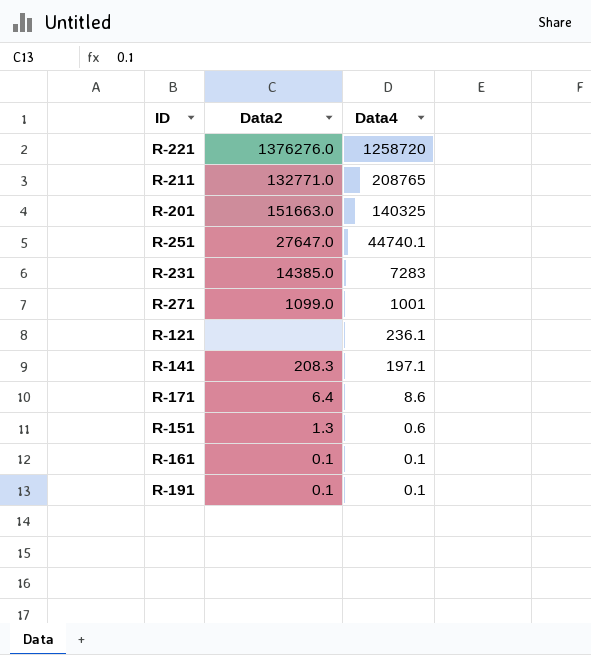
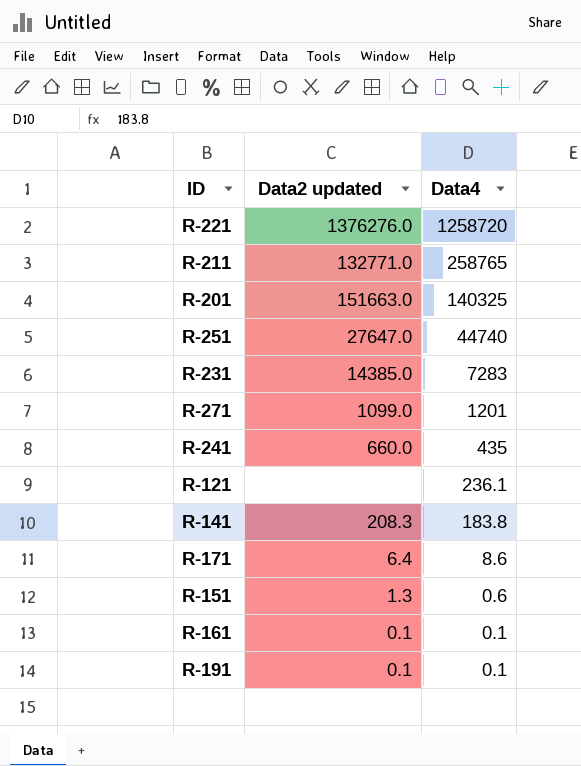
column name: Data2 -> Data2 updated
R-211 | Data4: 208765 -> 258765
R-251 | Data4: 44740.1 -> 44740
R-271 | Data4: 1001 -> 1201
row R-241: none -> 660.0 | 435
R-141 | Data4: 197.1 -> 183.8

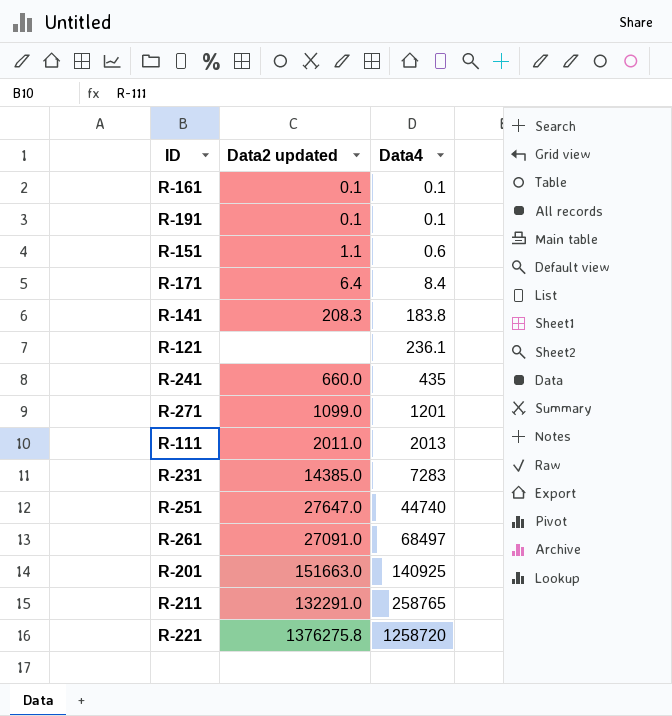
row order: Data4 descending -> Data4 ascending
R-151 | Data2 updated: 1.3 -> 1.1
R-171 | Data4: 8.6 -> 8.4
row R-111: none -> 2011.0 | 2013
row R-261: none -> 27091.0 | 68497
R-201 | Data4: 140325 -> 140925
R-211 | Data2 updated: 132771.0 -> 132291.0
R-221 | Data2 updated: 1376276.0 -> 1376275.8

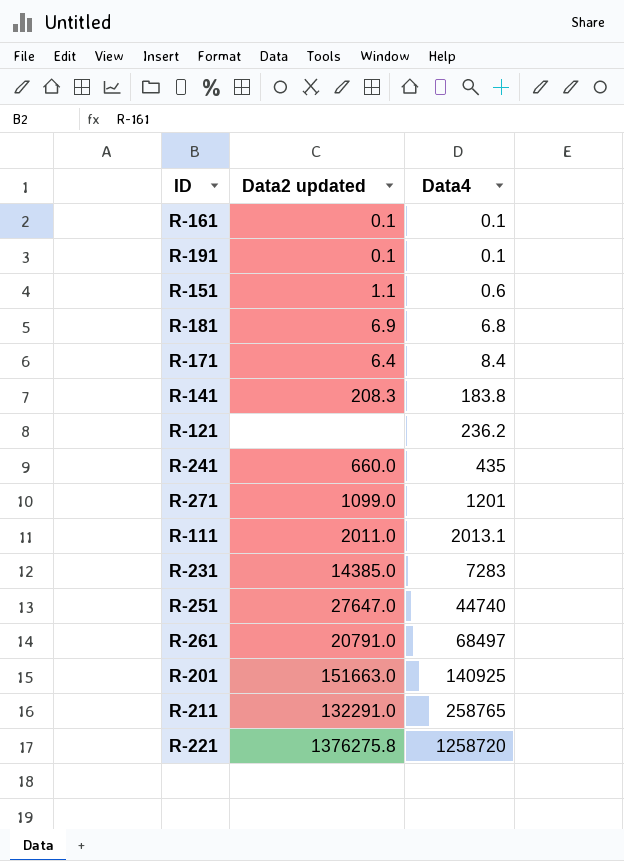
row R-181: none -> 6.9 | 6.8
R-121 | Data4: 236.1 -> 236.2
R-111 | Data4: 2013 -> 2013.1
R-261 | Data2 updated: 27091.0 -> 20791.0

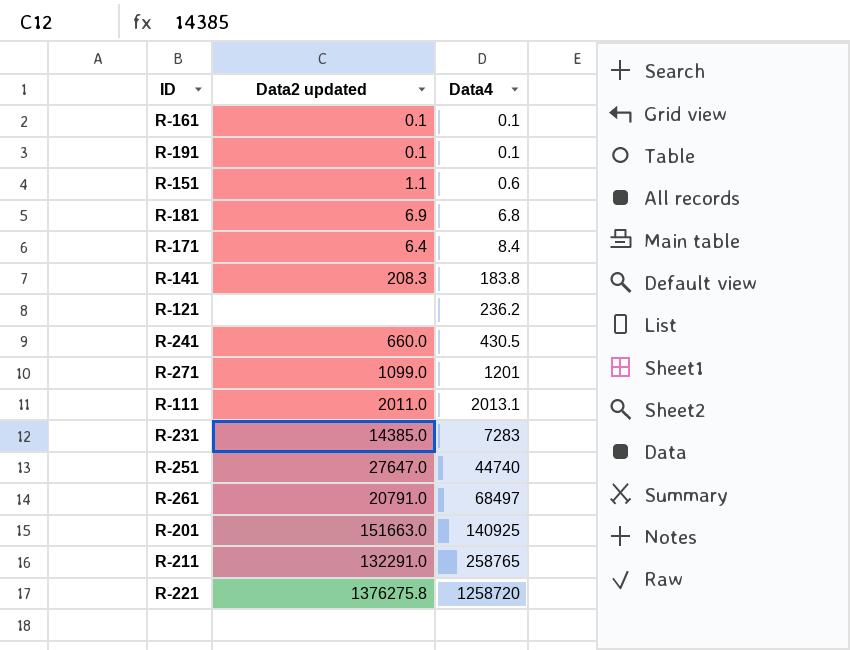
R-241 | Data4: 435 -> 430.5

